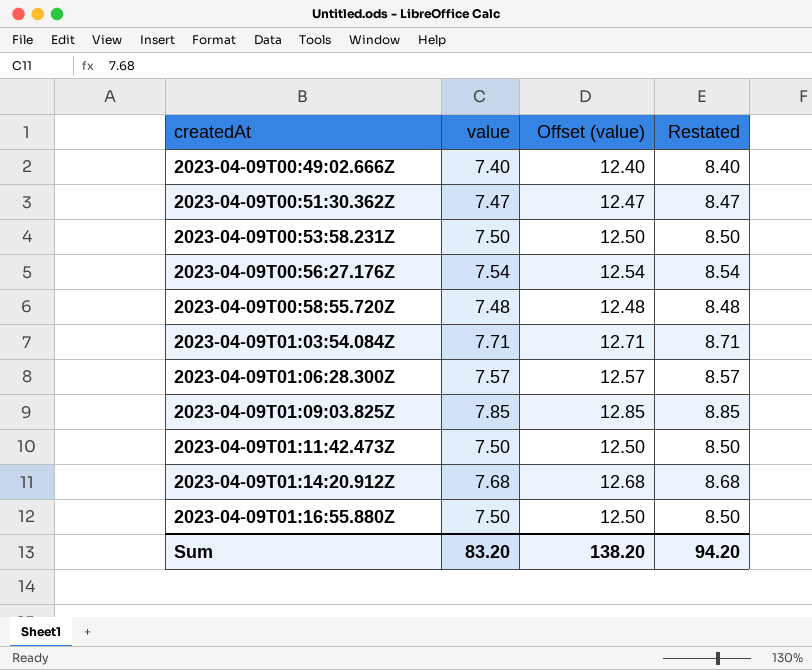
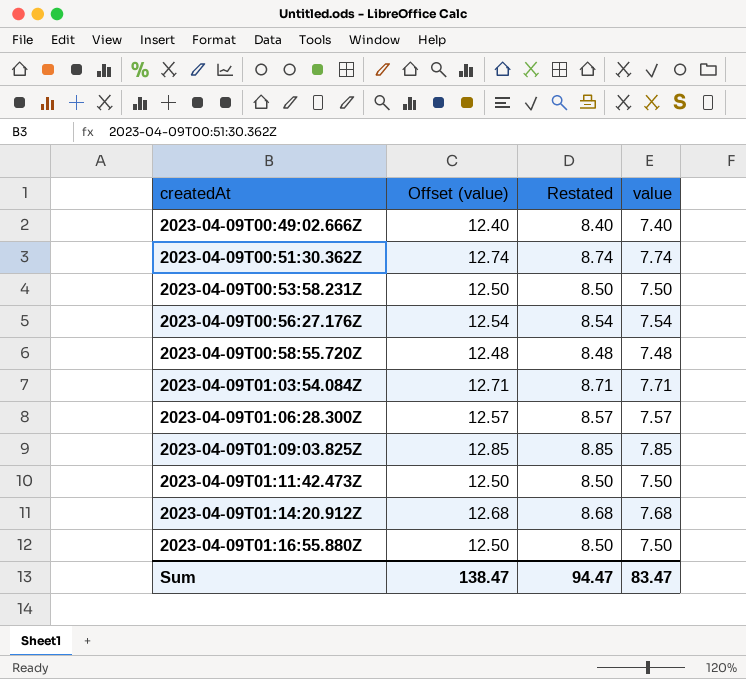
column value | position: 2 -> 4
2023-04-09T00:51:30.362Z | Offset (value): 12.47 -> 12.74
2023-04-09T00:51:30.362Z | Restated: 8.47 -> 8.74
2023-04-09T00:51:30.362Z | value: 7.47 -> 7.74
Sum | Offset (value): 138.20 -> 138.47
Sum | Restated: 94.20 -> 94.47
Sum | value: 83.20 -> 83.47

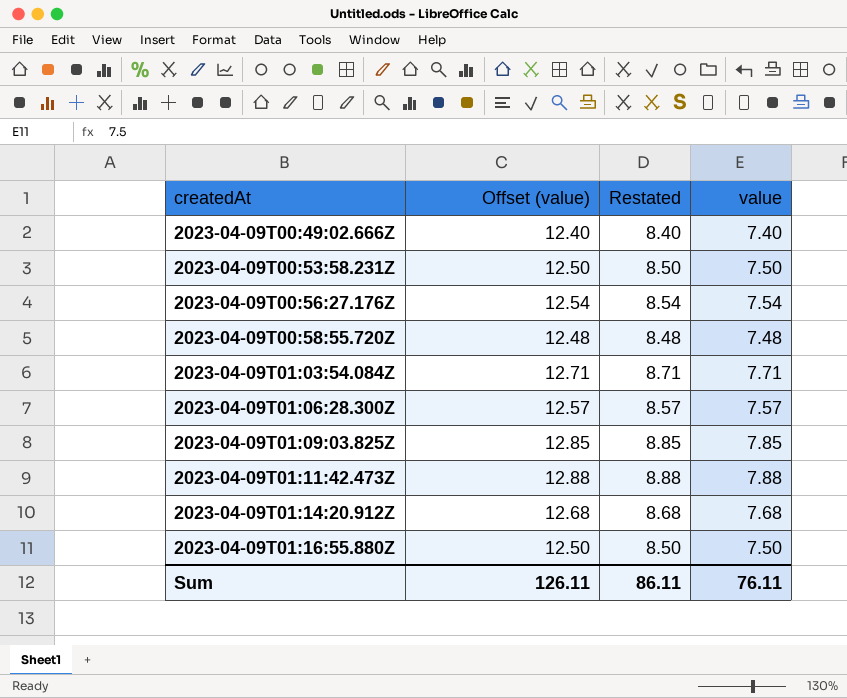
row 2023-04-09T00:51:30.362Z: 12.74 | 8.74 | 7.74 -> none
2023-04-09T01:11:42.473Z | Offset (value): 12.50 -> 12.88
2023-04-09T01:11:42.473Z | Restated: 8.50 -> 8.88
2023-04-09T01:11:42.473Z | value: 7.50 -> 7.88
Sum | Offset (value): 138.47 -> 126.11
Sum | Restated: 94.47 -> 86.11
Sum | value: 83.47 -> 76.11

